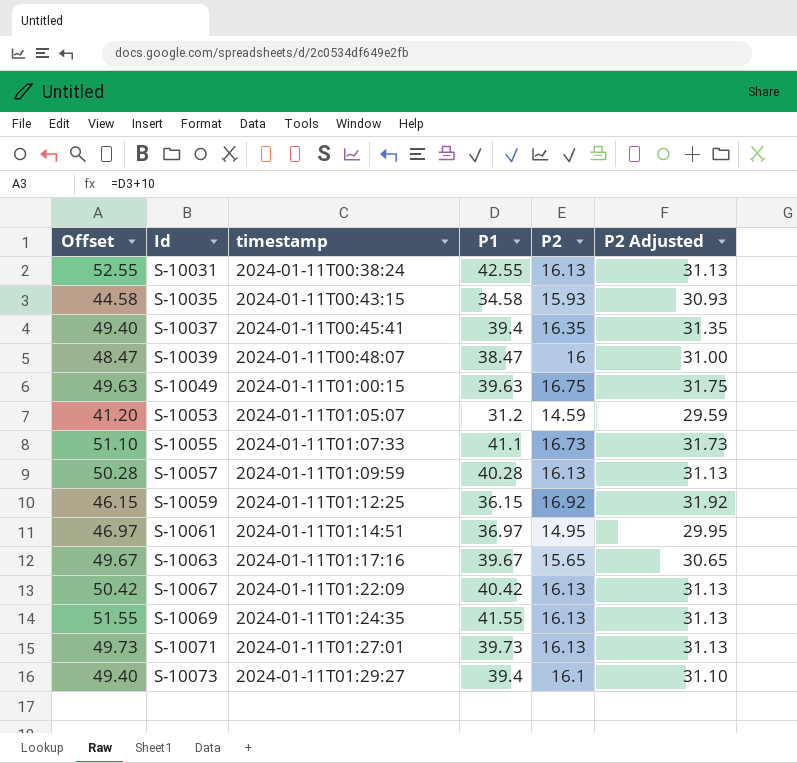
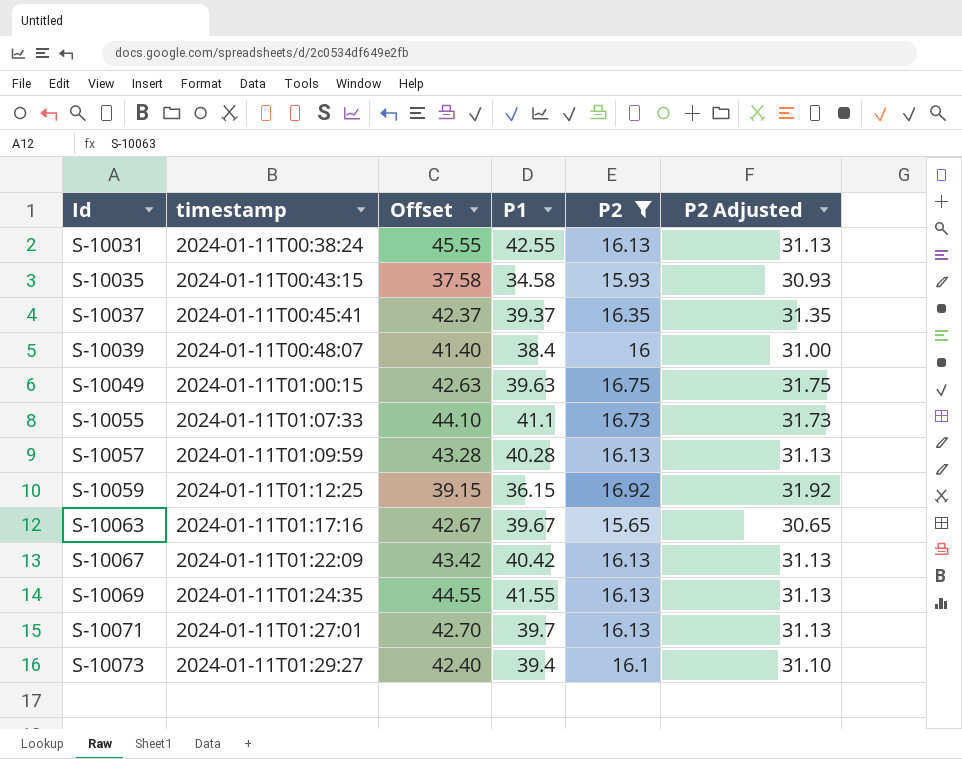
filter: none -> P2 >= 15.65
column Offset | formula: [P1] + 10 -> [P1] + 3
column Offset | position: 1 -> 3
S-10037 | P1: 39.4 -> 39.37
S-10039 | P1: 38.47 -> 38.4
S-10071 | P1: 39.73 -> 39.7

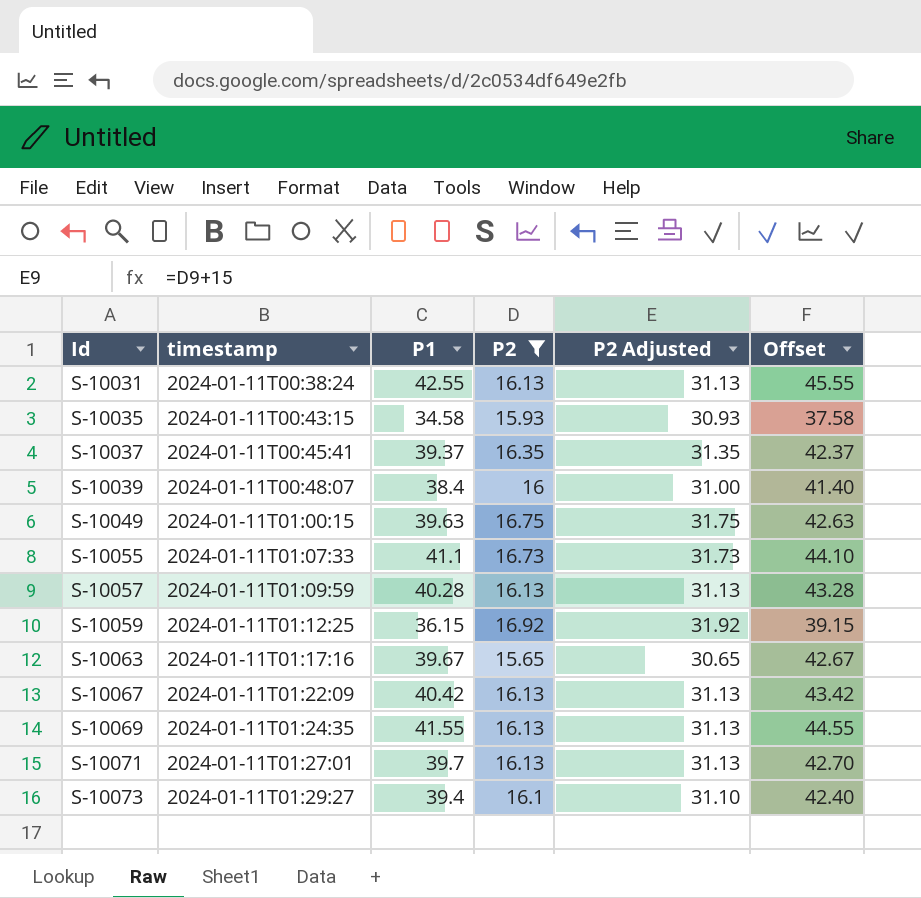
column Offset | position: 3 -> 6

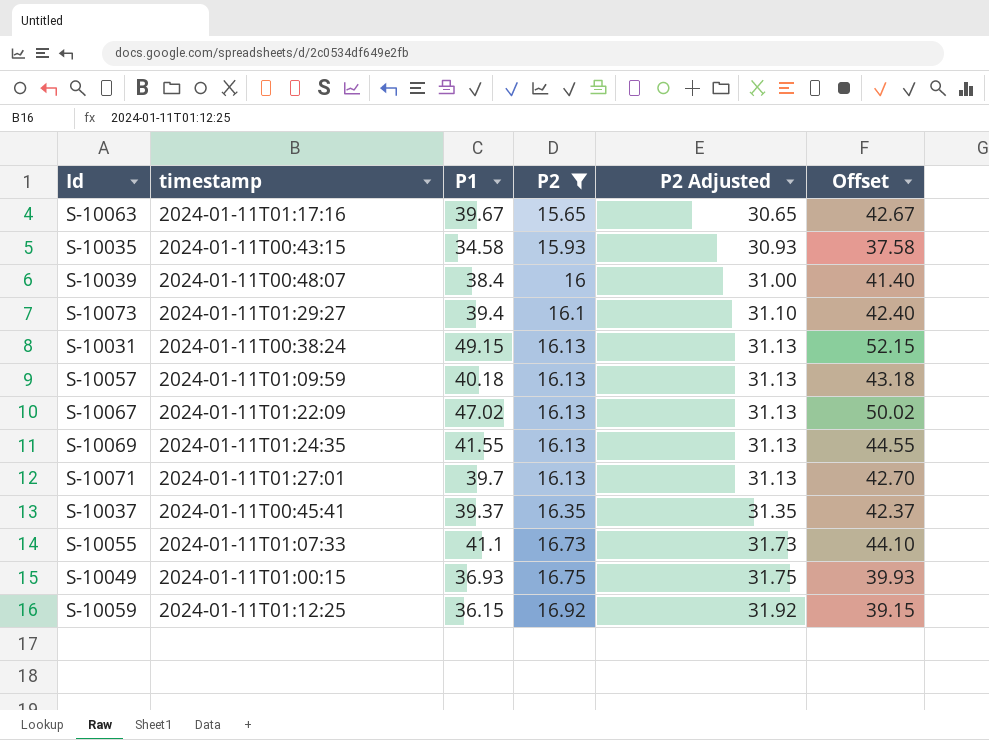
row order: Id ascending -> P2 ascending
S-10031 | P1: 42.55 -> 49.15
S-10031 | Offset: 45.55 -> 52.15
S-10057 | P1: 40.28 -> 40.18
S-10057 | Offset: 43.28 -> 43.18
S-10067 | P1: 40.42 -> 47.02
S-10067 | Offset: 43.42 -> 50.02
S-10049 | P1: 39.63 -> 36.93
S-10049 | Offset: 42.63 -> 39.93

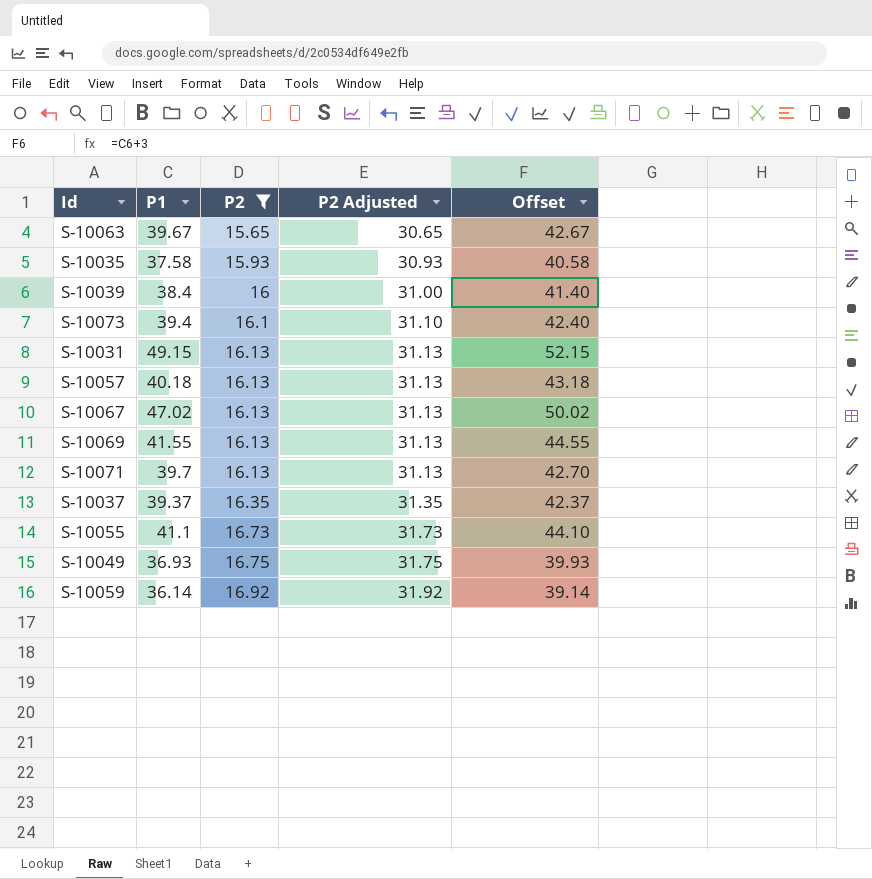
column timestamp | position: 2 -> none
S-10035 | P1: 34.58 -> 37.58
S-10035 | Offset: 37.58 -> 40.58
S-10059 | P1: 36.15 -> 36.14
S-10059 | Offset: 39.15 -> 39.14

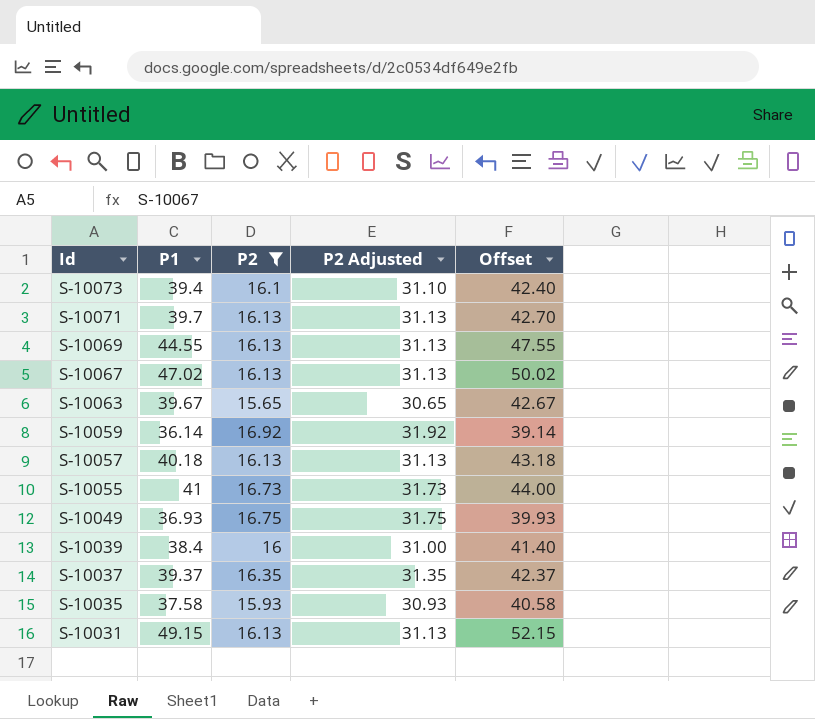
row order: P2 ascending -> Id descending
S-10069 | P1: 41.55 -> 44.55
S-10069 | Offset: 44.55 -> 47.55
S-10055 | P1: 41.1 -> 41
S-10055 | Offset: 44.10 -> 44.00

